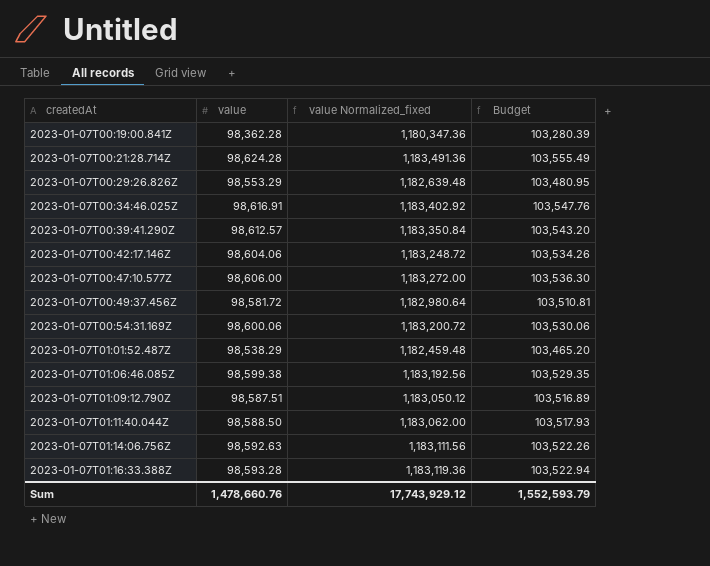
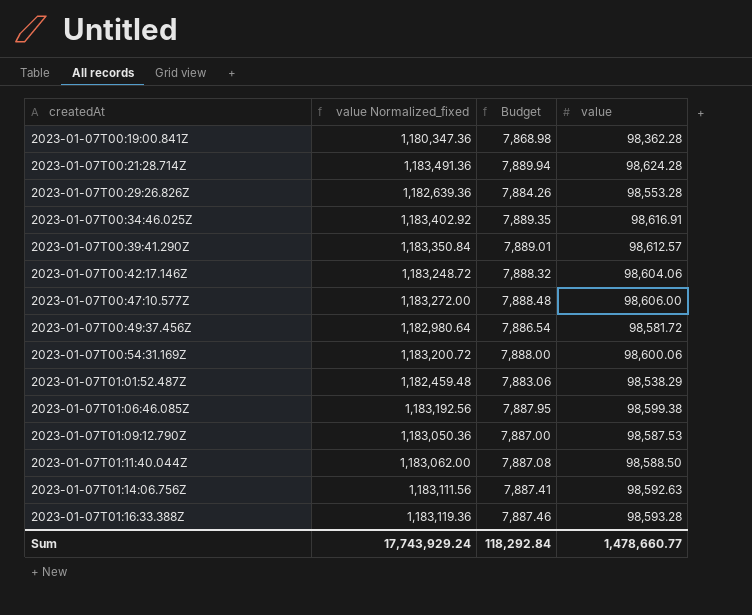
column Budget | formula: [value] * 1.05 -> [value] * 0.08
column value | position: 2 -> 4
2023-01-07T00:29:26.826Z | value Normalized_fixed: 1,182,639.48 -> 1,182,639.36
2023-01-07T00:29:26.826Z | value: 98,553.29 -> 98,553.28
2023-01-07T01:09:12.790Z | value Normalized_fixed: 1,183,050.12 -> 1,183,050.36
2023-01-07T01:09:12.790Z | value: 98,587.51 -> 98,587.53
Sum | value Normalized_fixed: 17,743,929.12 -> 17,743,929.24
Sum | Budget: 1,552,593.79 -> 118,292.84
Sum | value: 1,478,660.76 -> 1,478,660.77

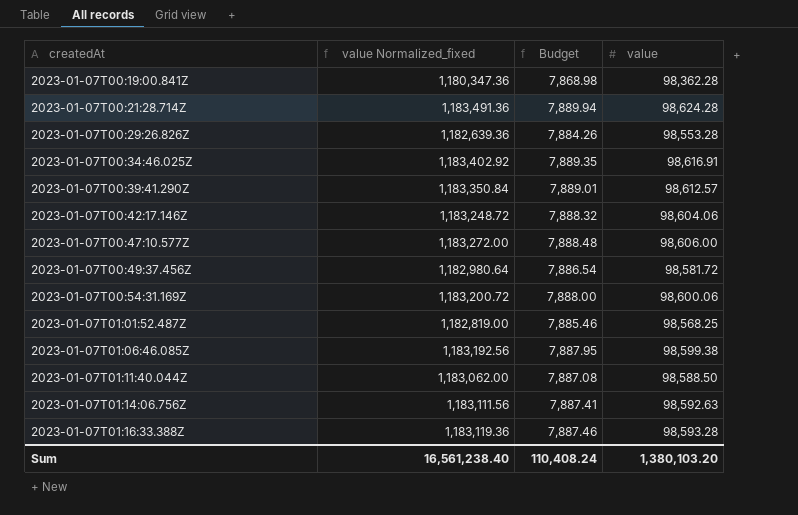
row 2023-01-07T01:09:12.790Z: 1,183,050.36 | 7,887.00 | 98,587.53 -> none
2023-01-07T01:01:52.487Z | value Normalized_fixed: 1,182,459.48 -> 1,182,819.00
2023-01-07T01:01:52.487Z | Budget: 7,883.06 -> 7,885.46
2023-01-07T01:01:52.487Z | value: 98,538.29 -> 98,568.25
Sum | value Normalized_fixed: 17,743,929.24 -> 16,561,238.40
Sum | Budget: 118,292.84 -> 110,408.24
Sum | value: 1,478,660.77 -> 1,380,103.20

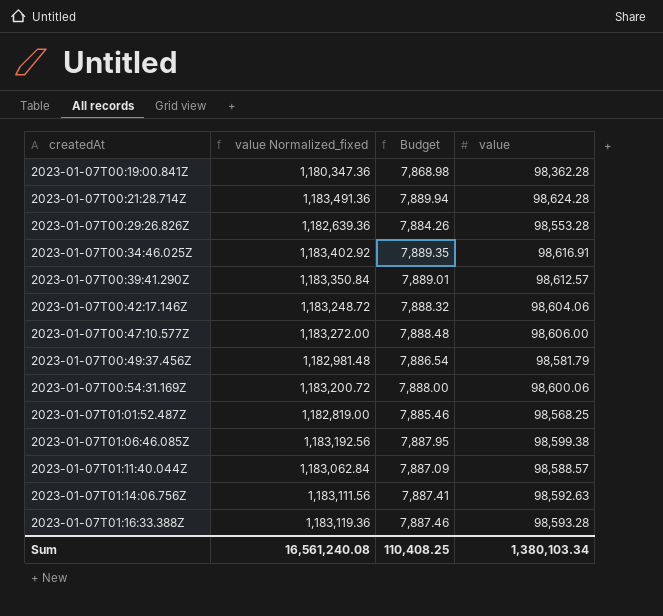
2023-01-07T00:49:37.456Z | value Normalized_fixed: 1,182,980.64 -> 1,182,981.48
2023-01-07T00:49:37.456Z | value: 98,581.72 -> 98,581.79
2023-01-07T01:11:40.044Z | value Normalized_fixed: 1,183,062.00 -> 1,183,062.84
2023-01-07T01:11:40.044Z | Budget: 7,887.08 -> 7,887.09
2023-01-07T01:11:40.044Z | value: 98,588.50 -> 98,588.57
Sum | value Normalized_fixed: 16,561,238.40 -> 16,561,240.08
Sum | Budget: 110,408.24 -> 110,408.25
Sum | value: 1,380,103.20 -> 1,380,103.34

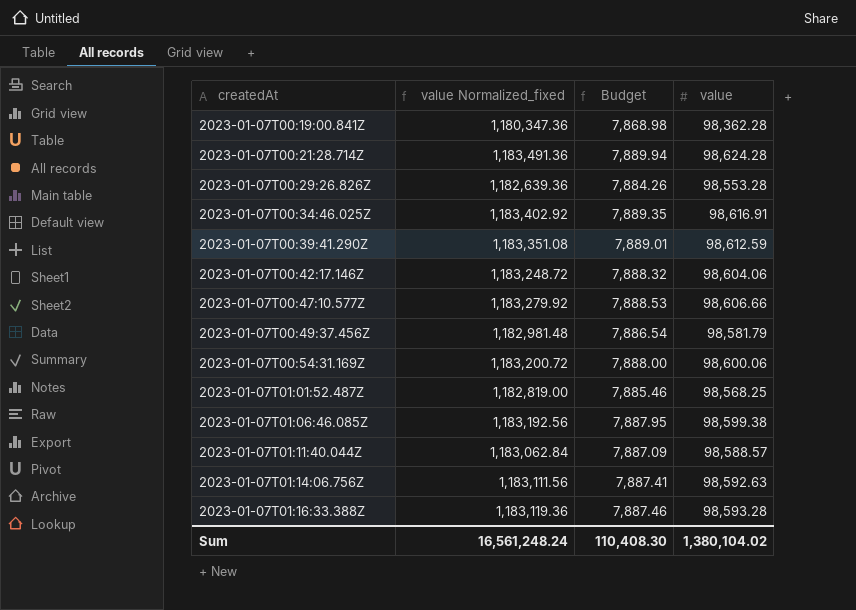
2023-01-07T00:39:41.290Z | value Normalized_fixed: 1,183,350.84 -> 1,183,351.08
2023-01-07T00:39:41.290Z | value: 98,612.57 -> 98,612.59
2023-01-07T00:47:10.577Z | value Normalized_fixed: 1,183,272.00 -> 1,183,279.92
2023-01-07T00:47:10.577Z | Budget: 7,888.48 -> 7,888.53
2023-01-07T00:47:10.577Z | value: 98,606.00 -> 98,606.66
Sum | value Normalized_fixed: 16,561,240.08 -> 16,561,248.24
Sum | Budget: 110,408.25 -> 110,408.30
Sum | value: 1,380,103.34 -> 1,380,104.02

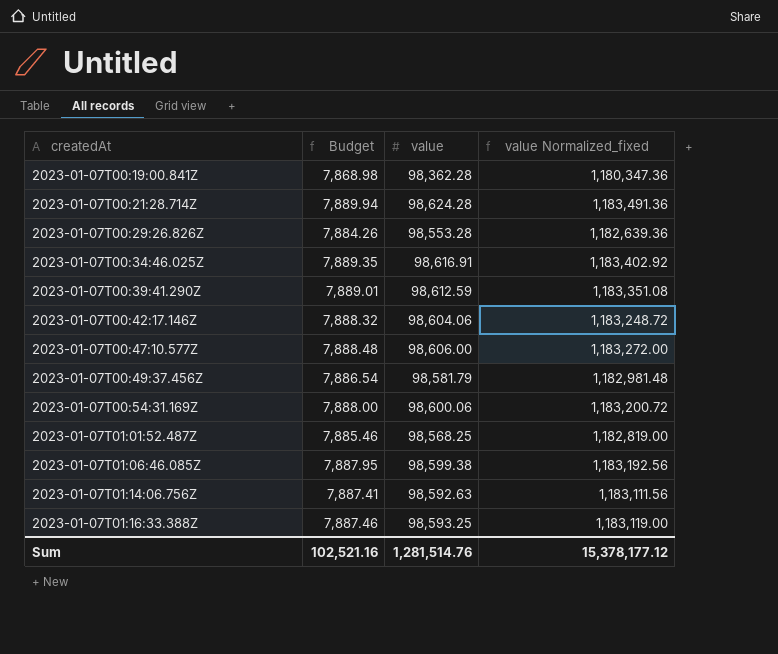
column value Normalized_fixed | position: 2 -> 4
row 2023-01-07T01:11:40.044Z: 1,183,062.84 | 7,887.09 | 98,588.57 -> none
2023-01-07T00:47:10.577Z | Budget: 7,888.53 -> 7,888.48
2023-01-07T00:47:10.577Z | value: 98,606.66 -> 98,606.00
2023-01-07T00:47:10.577Z | value Normalized_fixed: 1,183,279.92 -> 1,183,272.00
2023-01-07T01:16:33.388Z | value: 98,593.28 -> 98,593.25
2023-01-07T01:16:33.388Z | value Normalized_fixed: 1,183,119.36 -> 1,183,119.00
Sum | Budget: 110,408.30 -> 102,521.16
Sum | value: 1,380,104.02 -> 1,281,514.76
Sum | value Normalized_fixed: 16,561,248.24 -> 15,378,177.12

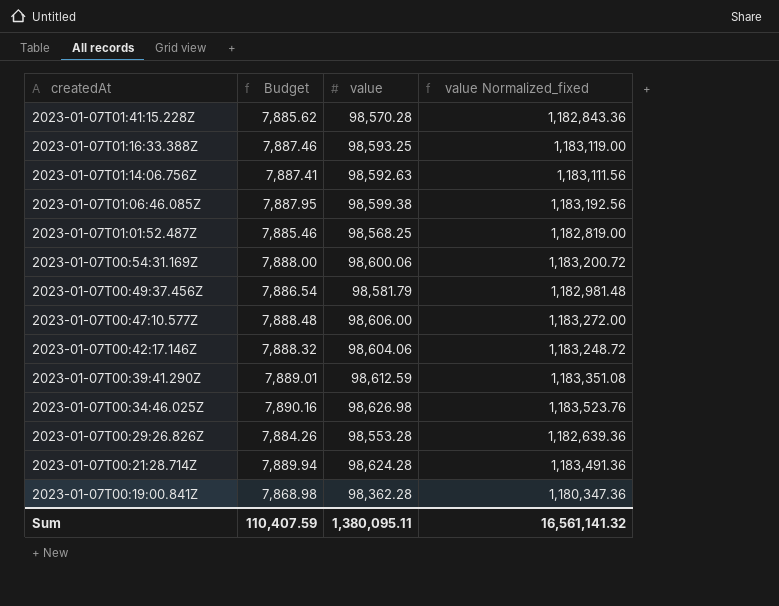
row order: createdAt ascending -> createdAt descending
row 2023-01-07T01:41:15.228Z: none -> 7,885.62 | 98,570.28 | 1,182,843.36
2023-01-07T00:34:46.025Z | Budget: 7,889.35 -> 7,890.16
2023-01-07T00:34:46.025Z | value: 98,616.91 -> 98,626.98
2023-01-07T00:34:46.025Z | value Normalized_fixed: 1,183,402.92 -> 1,183,523.76
Sum | Budget: 102,521.16 -> 110,407.59
Sum | value: 1,281,514.76 -> 1,380,095.11
Sum | value Normalized_fixed: 15,378,177.12 -> 16,561,141.32

